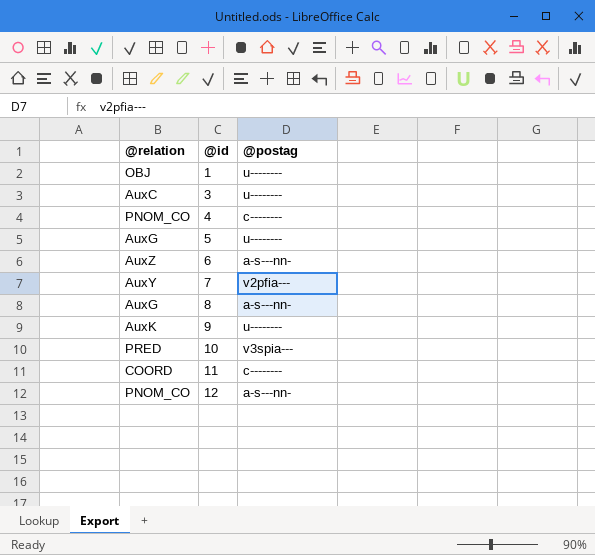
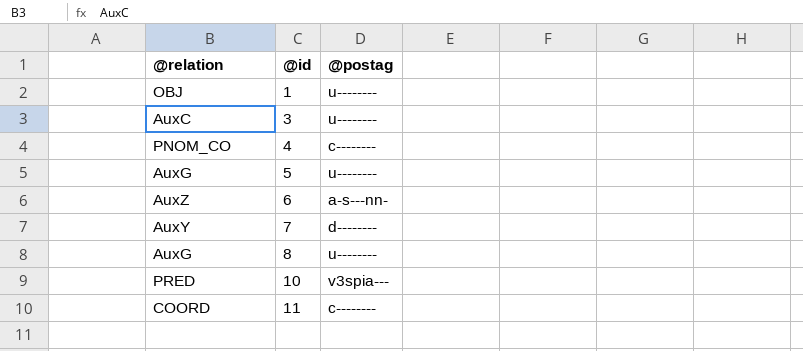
row 9: AuxK | u-------- -> none
row 12: PNOM_CO | a-s---nn- -> none
7 | @postag: v2pfia--- -> d--------
8 | @postag: a-s---nn- -> u--------

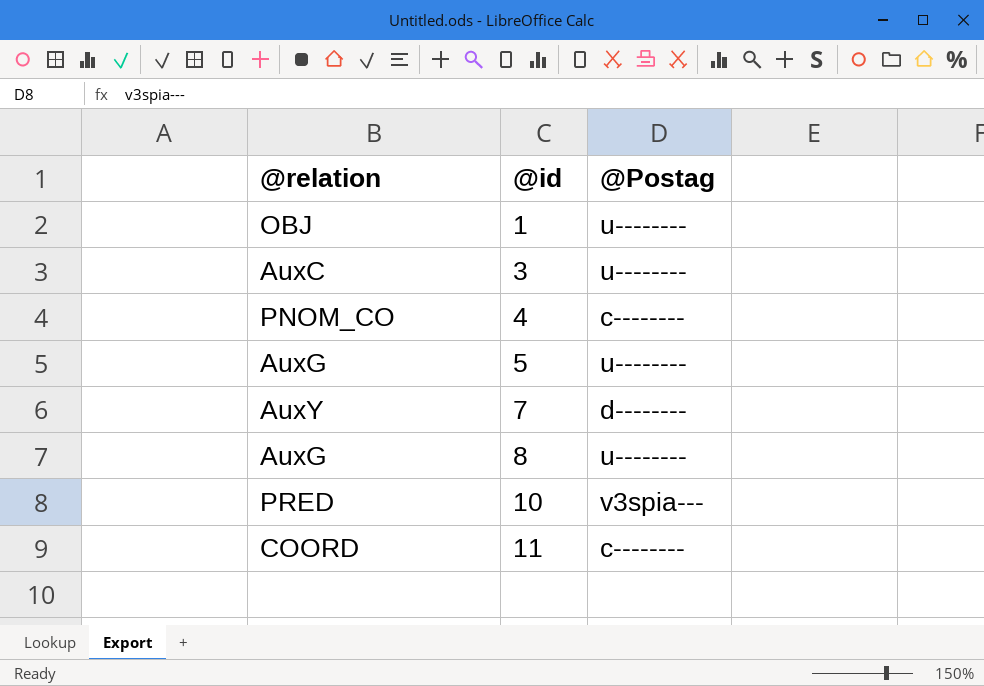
column name: @postag -> @Postag
row 6: AuxZ | a-s---nn- -> none

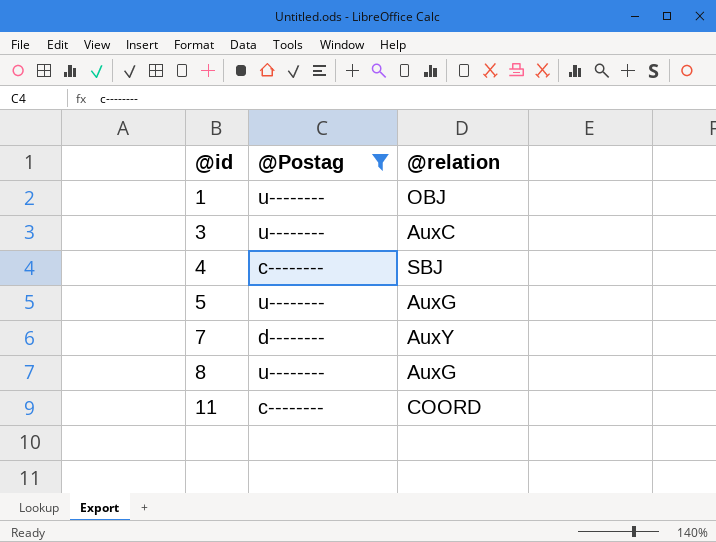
filter: none -> @Postag != v3spia---
column @relation | position: 1 -> 3
4 | @relation: PNOM_CO -> SBJ

